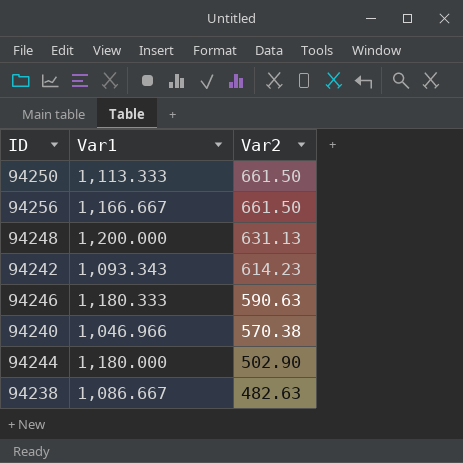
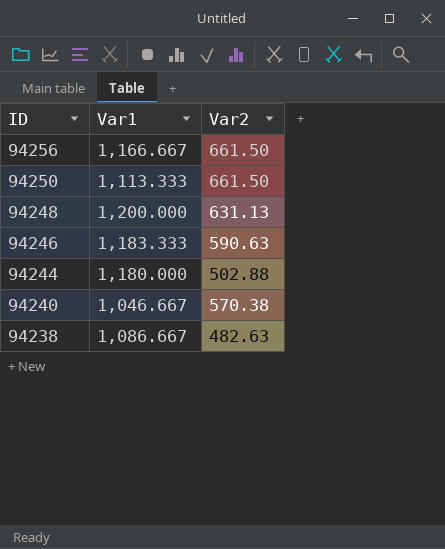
row order: Var2 descending -> ID descending
row 94242: 1,093.343 | 614.23 -> none
94246 | Var1: 1,180.333 -> 1,183.333
94244 | Var2: 502.90 -> 502.88
94240 | Var1: 1,046.966 -> 1,046.667

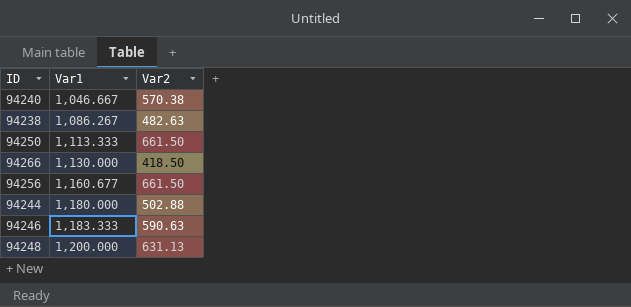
row order: ID descending -> Var1 ascending
94238 | Var1: 1,086.667 -> 1,086.267
row 94266: none -> 1,130.000 | 418.50
94256 | Var1: 1,166.667 -> 1,160.677

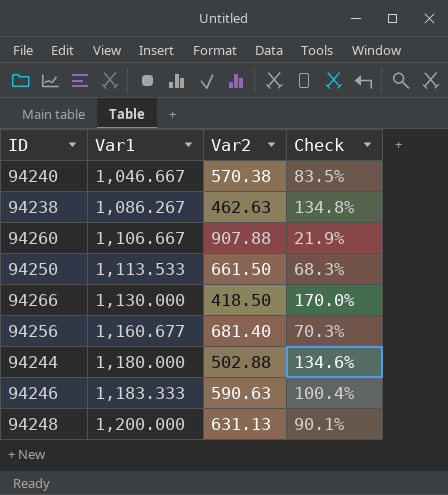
column Check | formula: none -> ([Var1] - [Var2]) / [Var2]
94238 | Var2: 482.63 -> 462.63
row 94260: none -> 1,106.667 | 907.88 | 21.9%
94250 | Var1: 1,113.333 -> 1,113.533
94256 | Var2: 661.50 -> 681.40

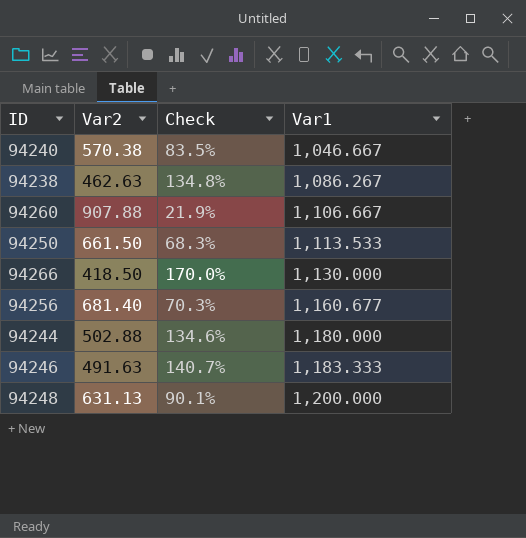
column Var1 | position: 2 -> 4
94246 | Var2: 590.63 -> 491.63
94246 | Check: 100.4% -> 140.7%

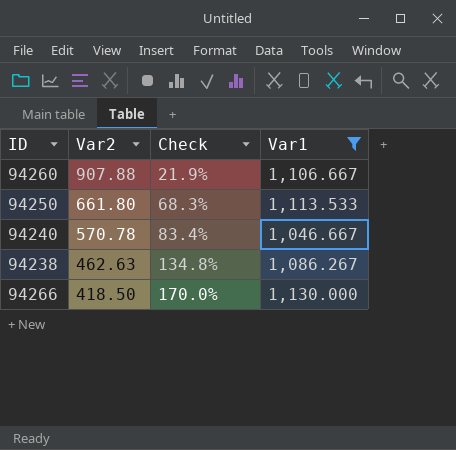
filter: none -> Var1 <= 1,130.000
row order: Var1 ascending -> Var2 descending
94250 | Var2: 661.50 -> 661.80
94240 | Var2: 570.38 -> 570.78
94240 | Check: 83.5% -> 83.4%

